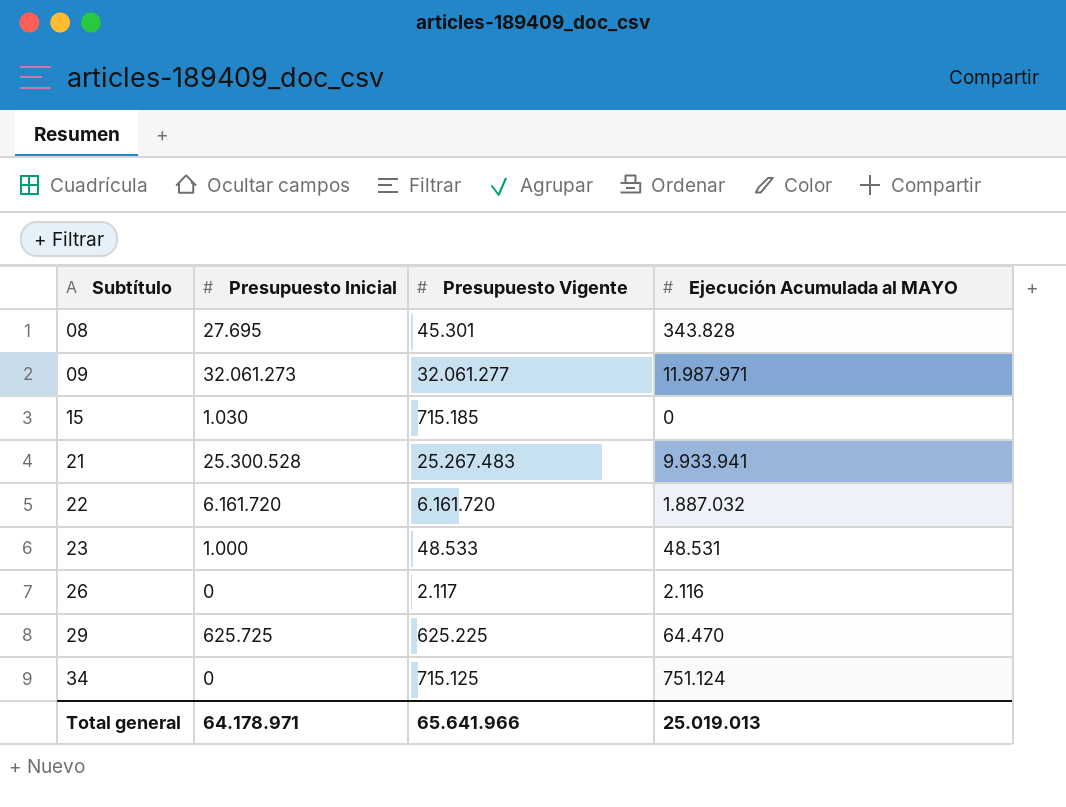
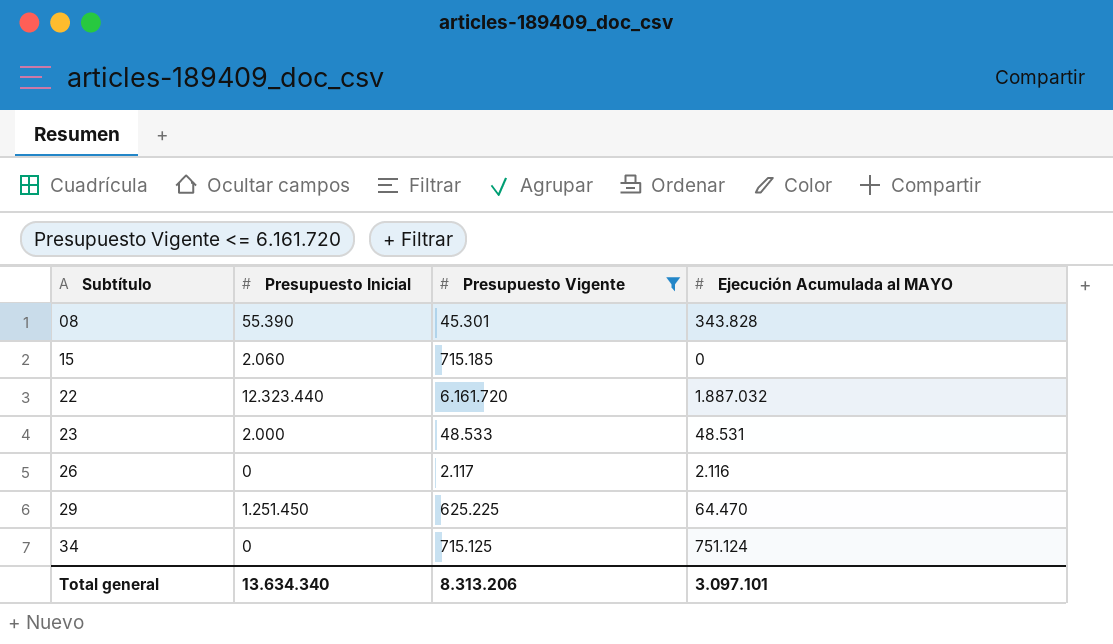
filter: none -> Presupuesto Vigente <= 6.161.720
08 | Presupuesto Inicial: 27.695 -> 55.390
15 | Presupuesto Inicial: 1.030 -> 2.060
22 | Presupuesto Inicial: 6.161.720 -> 12.323.440
23 | Presupuesto Inicial: 1.000 -> 2.000
29 | Presupuesto Inicial: 625.725 -> 1.251.450
Total general | Presupuesto Inicial: 64.178.971 -> 13.634.340
Total general | Presupuesto Vigente: 65.641.966 -> 8.313.206
Total general | Ejecución Acumulada al MAYO: 25.019.013 -> 3.097.101

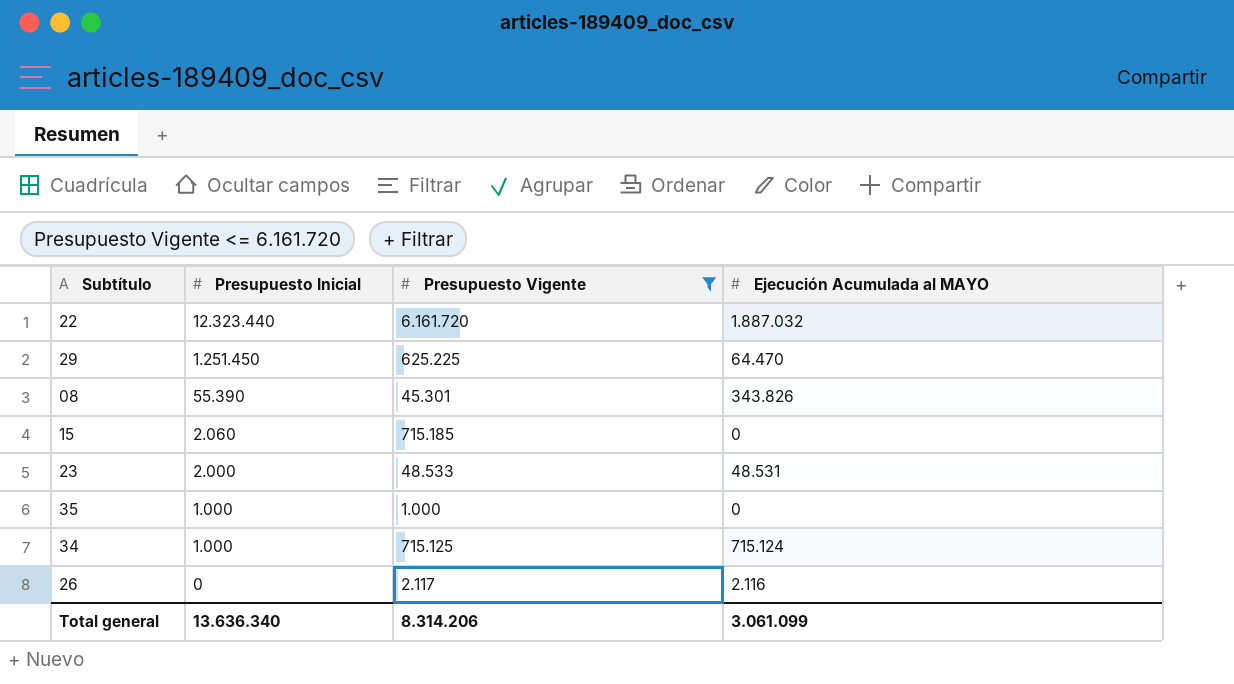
row order: Subtítulo ascending -> Presupuesto Inicial descending
08 | Ejecución Acumulada al MAYO: 343.828 -> 343.826
row 35: none -> 1.000 | 1.000 | 0
34 | Presupuesto Inicial: 0 -> 1.000
34 | Ejecución Acumulada al MAYO: 751.124 -> 715.124
Total general | Presupuesto Inicial: 13.634.340 -> 13.636.340
Total general | Presupuesto Vigente: 8.313.206 -> 8.314.206
Total general | Ejecución Acumulada al MAYO: 3.097.101 -> 3.061.099

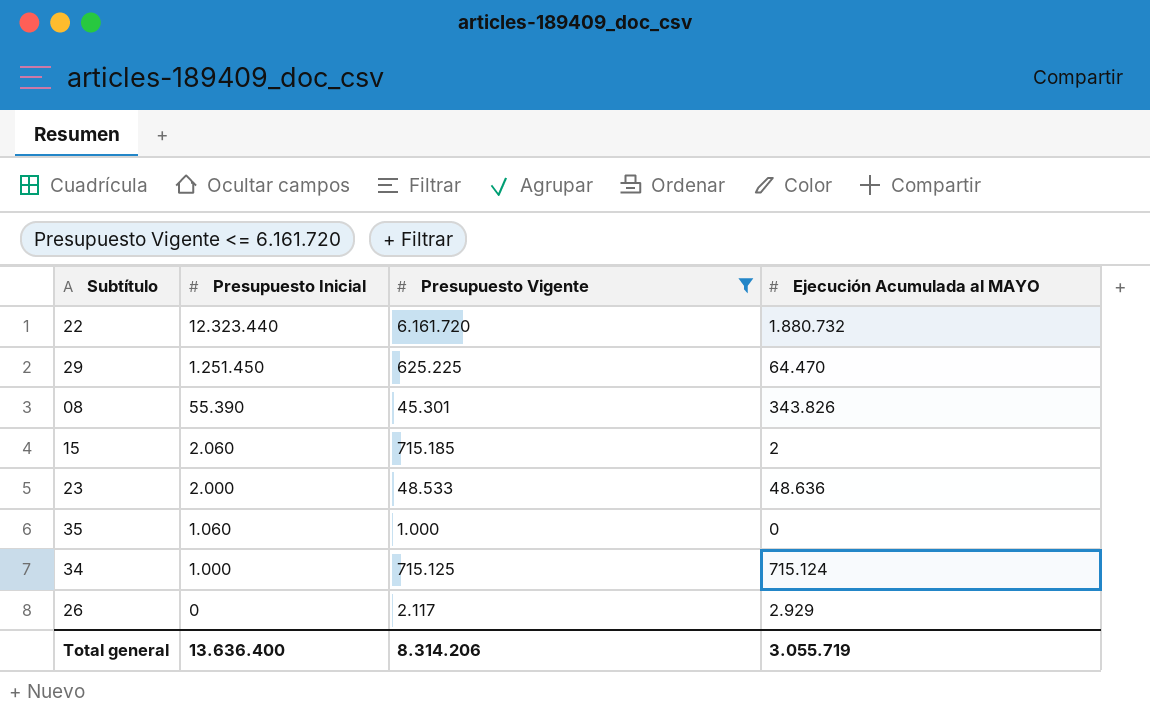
22 | Ejecución Acumulada al MAYO: 1.887.032 -> 1.880.732
15 | Ejecución Acumulada al MAYO: 0 -> 2
23 | Ejecución Acumulada al MAYO: 48.531 -> 48.636
35 | Presupuesto Inicial: 1.000 -> 1.060
26 | Ejecución Acumulada al MAYO: 2.116 -> 2.929
Total general | Presupuesto Inicial: 13.636.340 -> 13.636.400
Total general | Ejecución Acumulada al MAYO: 3.061.099 -> 3.055.719

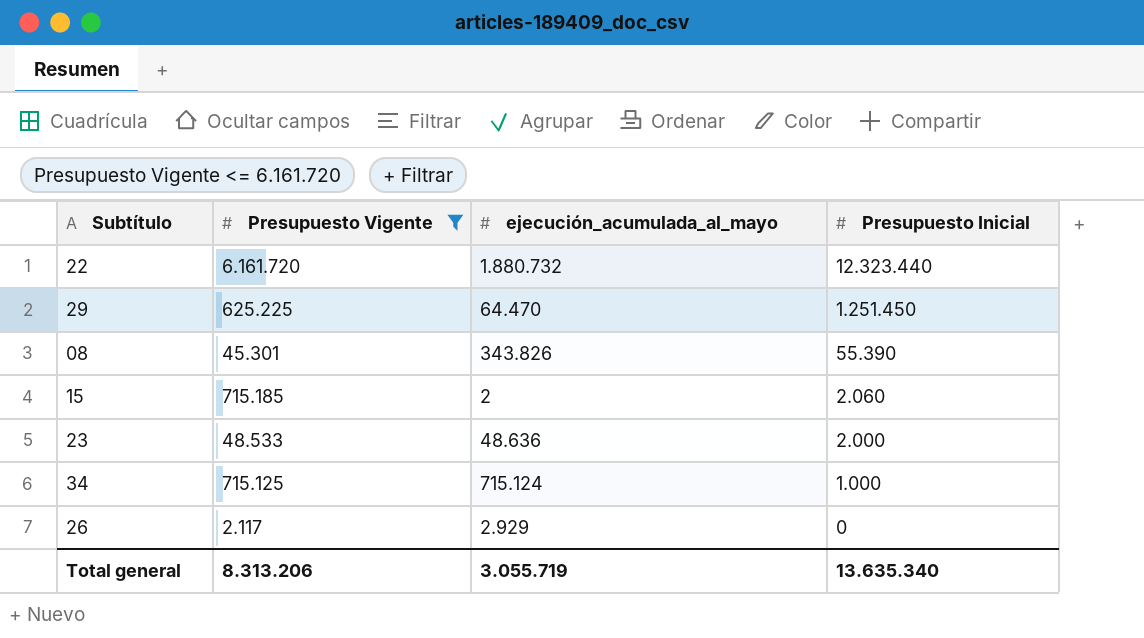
column name: Ejecución Acumulada al MAYO -> ejecución_acumulada_al_mayo
column Presupuesto Inicial | position: 2 -> 4
row 35: 1.060 | 1.000 | 0 -> none
Total general | Presupuesto Vigente: 8.314.206 -> 8.313.206
Total general | Presupuesto Inicial: 13.636.400 -> 13.635.340

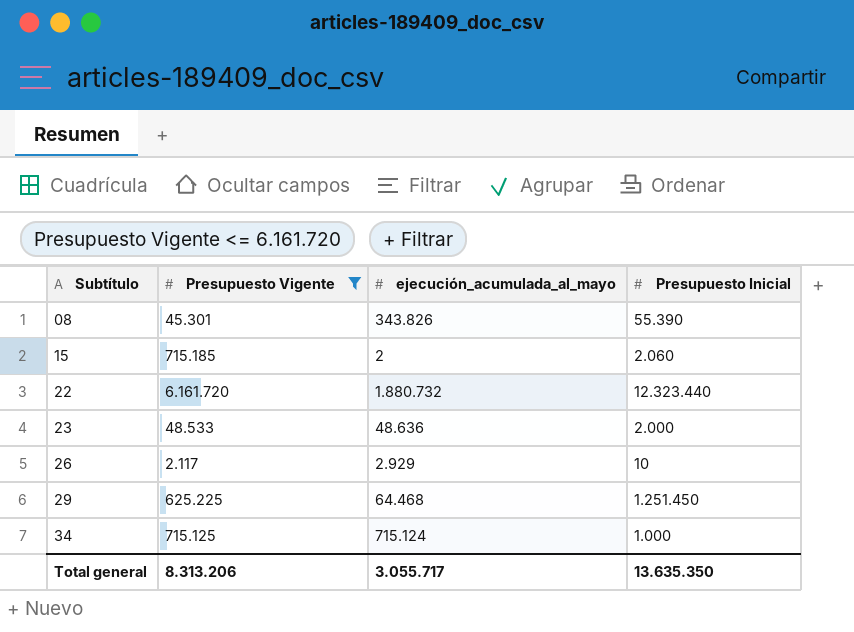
row order: Presupuesto Inicial descending -> Subtítulo ascending
26 | Presupuesto Inicial: 0 -> 10
29 | ejecución_acumulada_al_mayo: 64.470 -> 64.468
Total general | ejecución_acumulada_al_mayo: 3.055.719 -> 3.055.717
Total general | Presupuesto Inicial: 13.635.340 -> 13.635.350

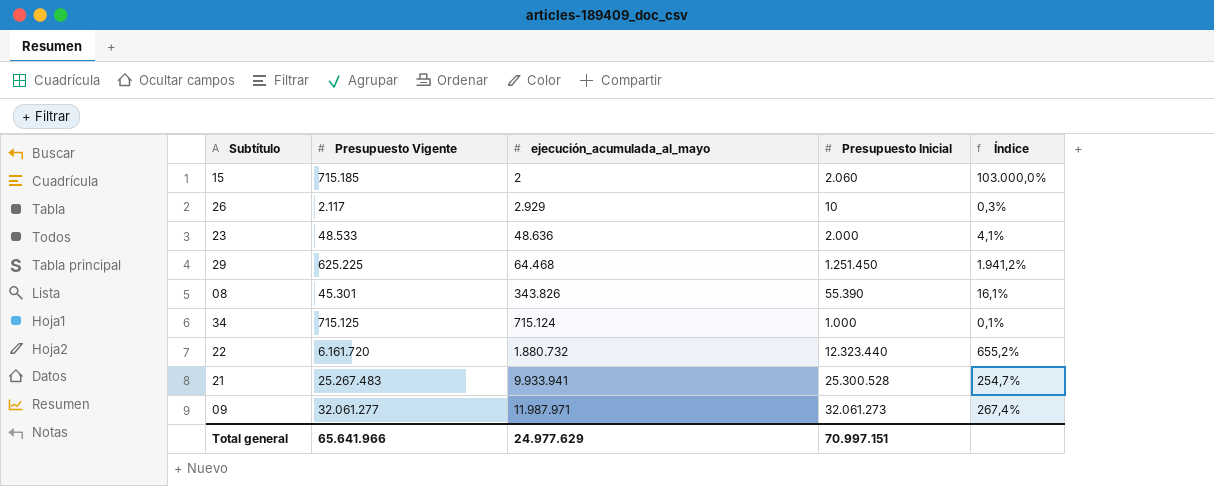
filter: Presupuesto Vigente <= 6.161.720 -> none
row order: Subtítulo ascending -> ejecución_acumulada_al_mayo ascending
column Índice | formula: none -> [Presupuesto Inicial] / [ejecución_acumulada_al_mayo]
Total general | Presupuesto Vigente: 8.313.206 -> 65.641.966
Total general | ejecución_acumulada_al_mayo: 3.055.717 -> 24.977.629
Total general | Presupuesto Inicial: 13.635.350 -> 70.997.151

